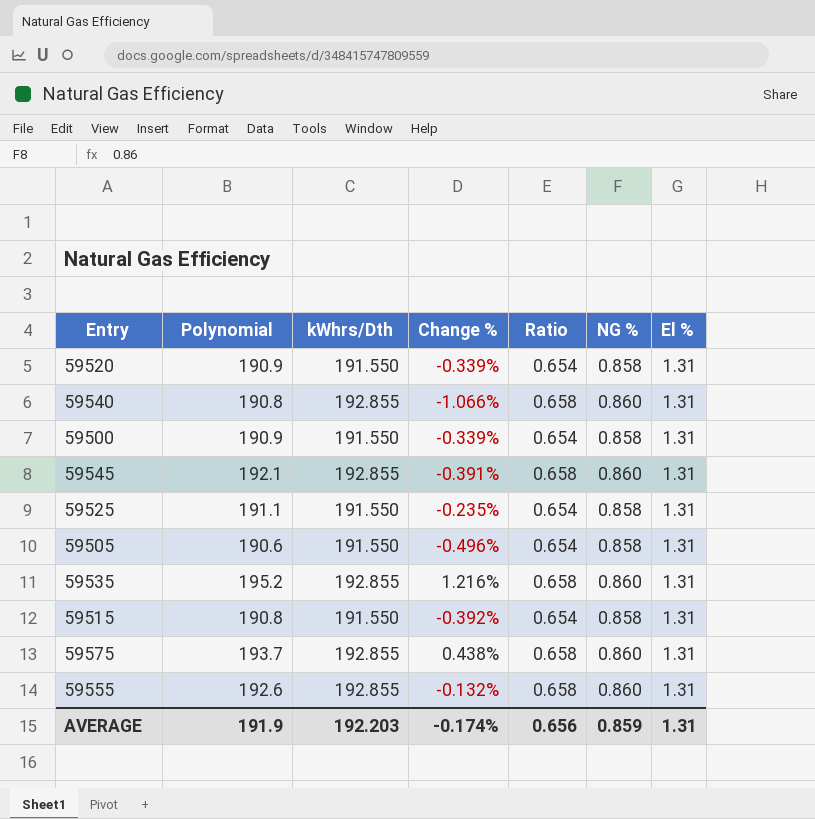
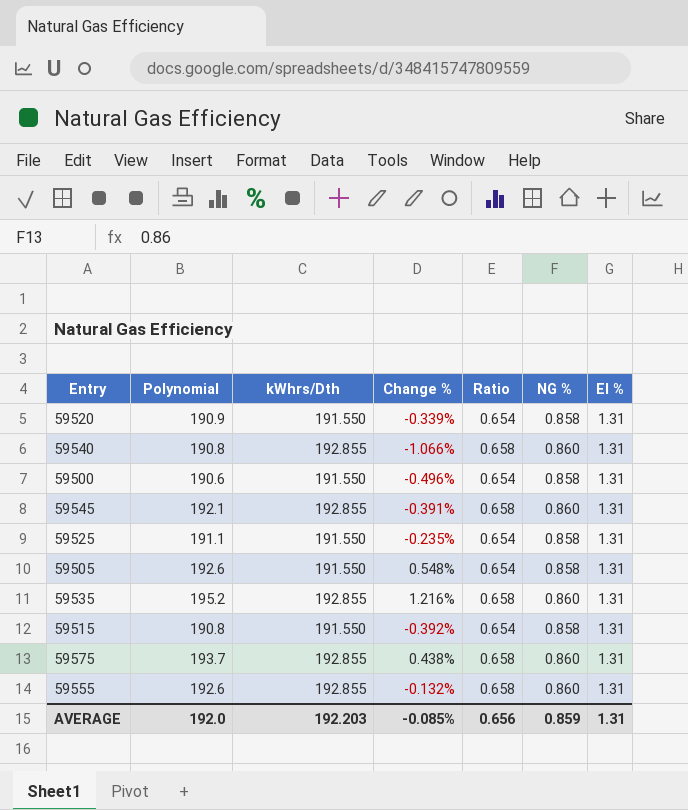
59500 | Polynomial: 190.9 -> 190.6
59500 | Change %: -0.339% -> -0.496%
59505 | Polynomial: 190.6 -> 192.6
59505 | Change %: -0.496% -> 0.548%
AVERAGE | Polynomial: 191.9 -> 192.0
AVERAGE | Change %: -0.174% -> -0.085%

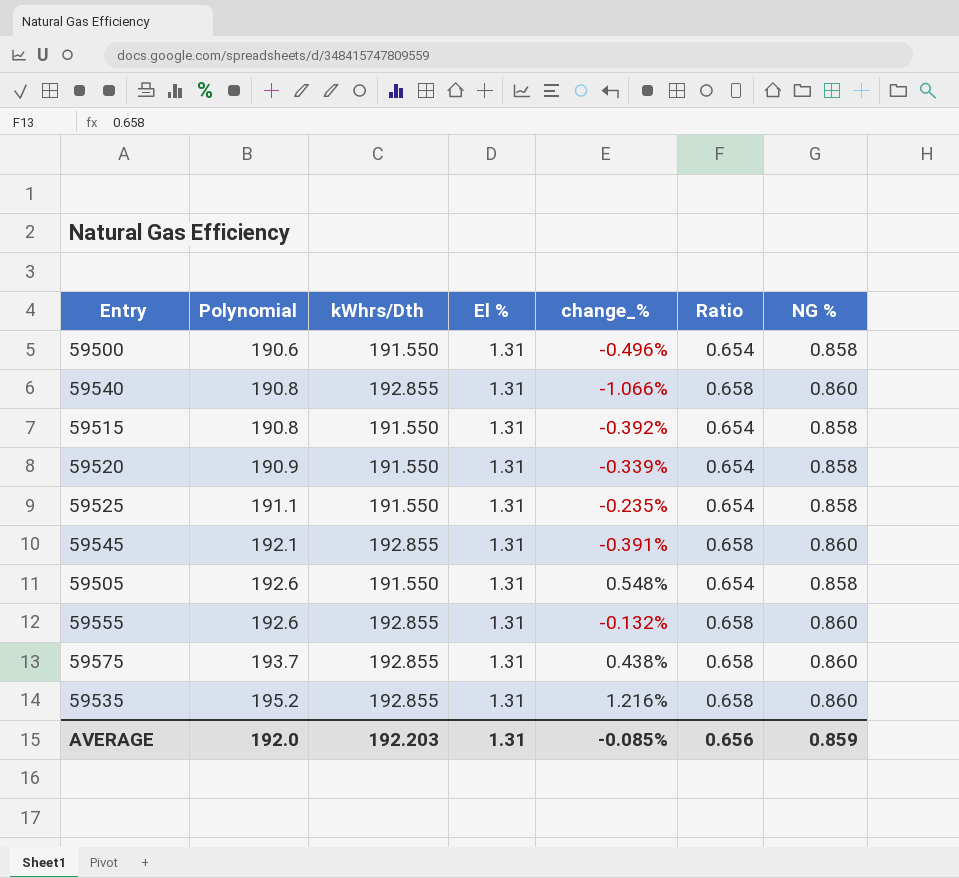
row order: none -> Polynomial ascending
column El % | position: 7 -> 4
column name: Change % -> change_%

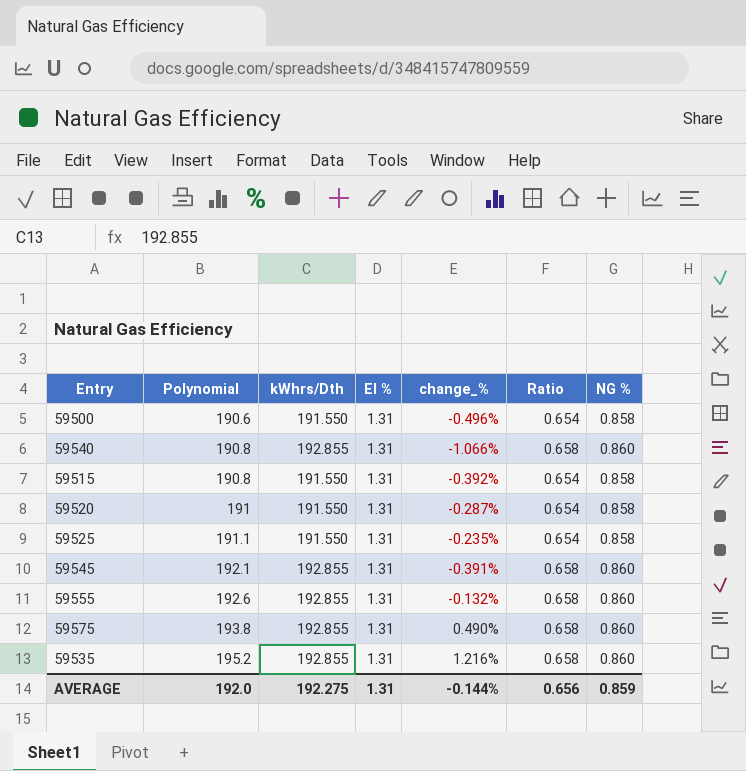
row 59505: 192.6 | 191.550 | 1.31 | 0.548% | 0.654 | 0.858 -> none
59520 | Polynomial: 190.9 -> 191
59520 | change_%: -0.339% -> -0.287%
59575 | Polynomial: 193.7 -> 193.8
59575 | change_%: 0.438% -> 0.490%
AVERAGE | kWhrs/Dth: 192.203 -> 192.275
AVERAGE | change_%: -0.085% -> -0.144%

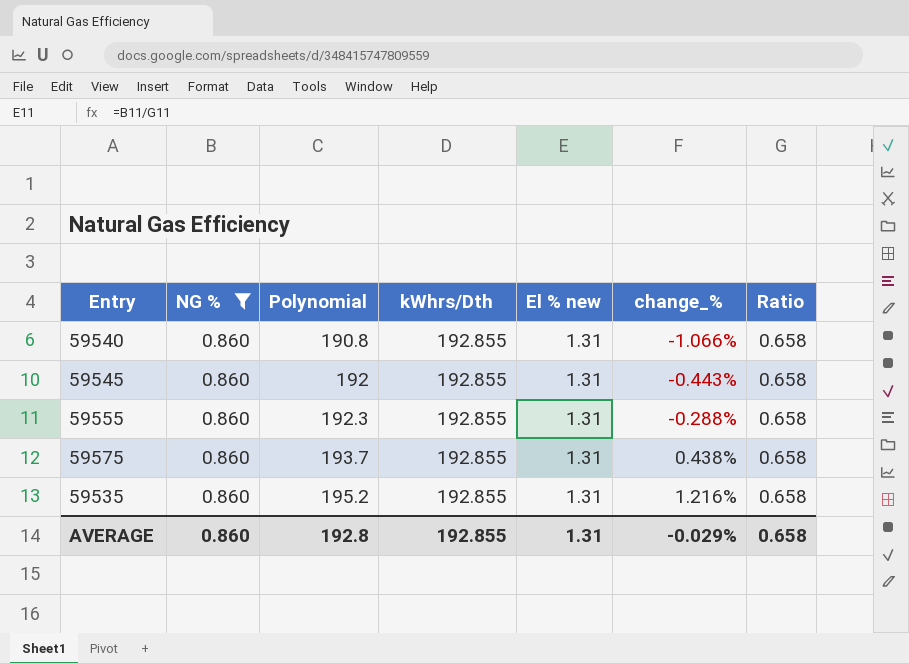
filter: none -> NG % = 0.860
column NG % | position: 7 -> 2
column name: El % -> El % new
59545 | Polynomial: 192.1 -> 192
59545 | change_%: -0.391% -> -0.443%
59555 | Polynomial: 192.6 -> 192.3
59555 | change_%: -0.132% -> -0.288%
59575 | Polynomial: 193.8 -> 193.7
59575 | change_%: 0.490% -> 0.438%
AVERAGE | NG %: 0.859 -> 0.860
AVERAGE | Polynomial: 192.0 -> 192.8
AVERAGE | kWhrs/Dth: 192.275 -> 192.855
AVERAGE | change_%: -0.144% -> -0.029%
AVERAGE | Ratio: 0.656 -> 0.658

